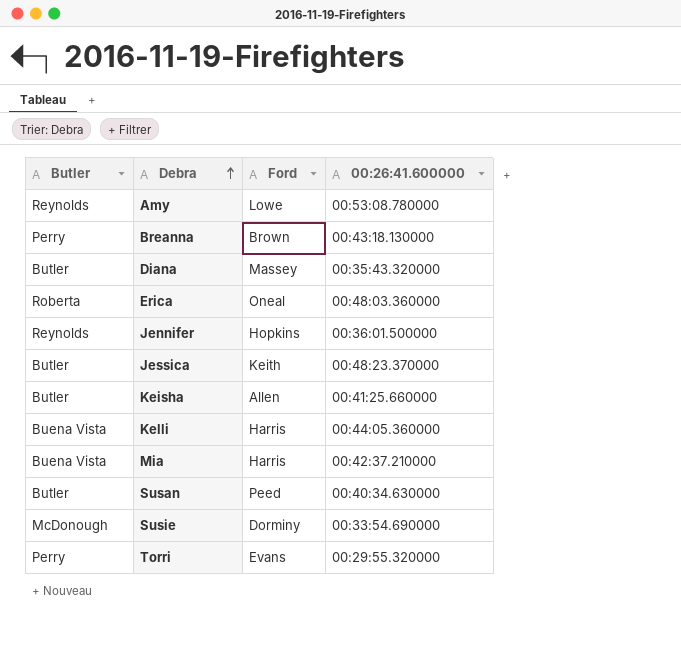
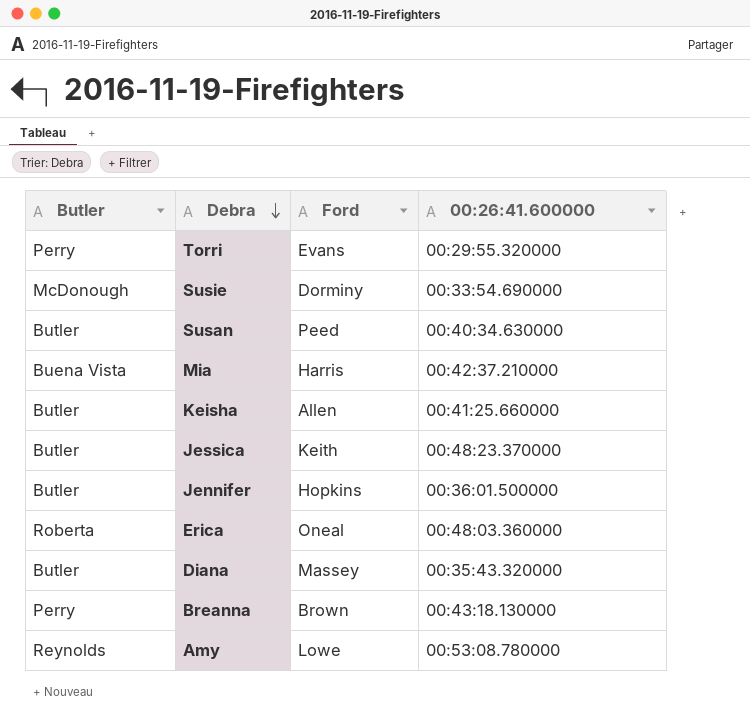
row order: Debra ascending -> Debra descending
row Kelli: Buena Vista | Harris | 00:44:05.360000 -> none
Jennifer | Butler: Reynolds -> Butler

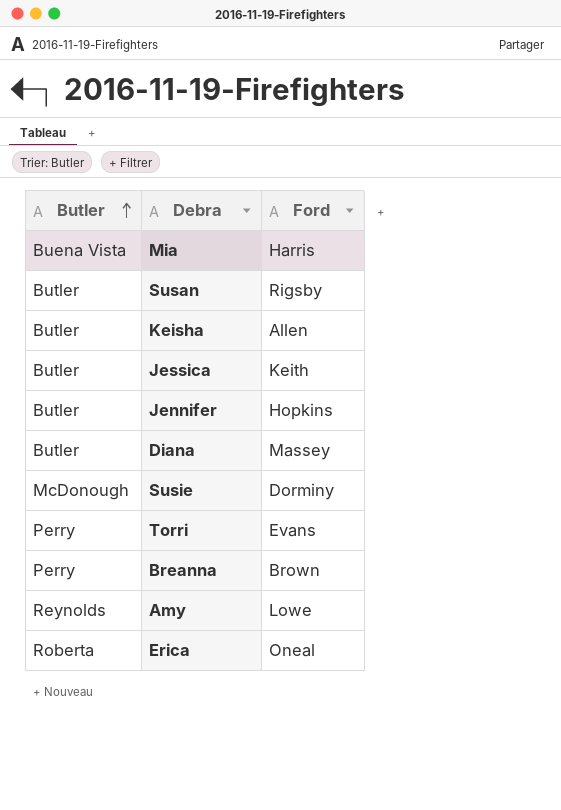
row order: Debra descending -> Butler ascending
column 00:26:41.600000 | position: 4 -> none
Susan | Ford: Peed -> Rigsby

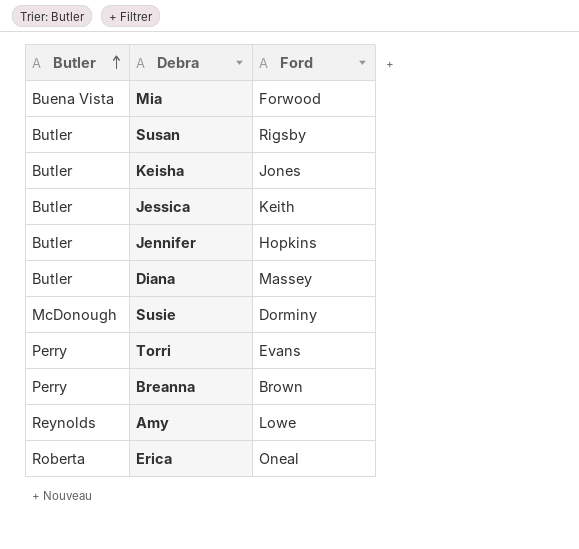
Mia | Ford: Harris -> Forwood
Keisha | Ford: Allen -> Jones

